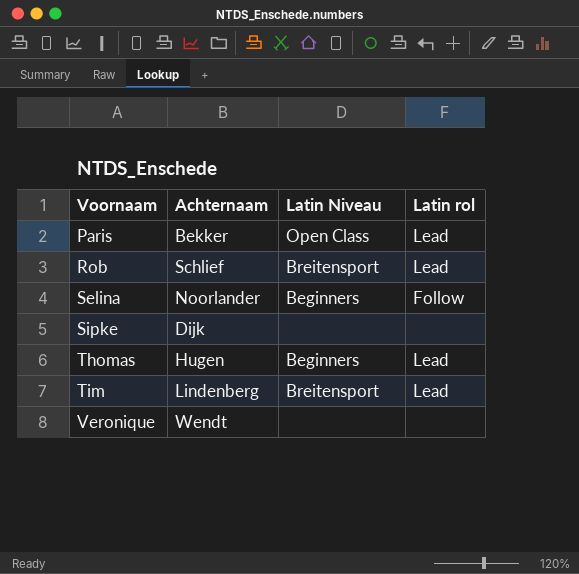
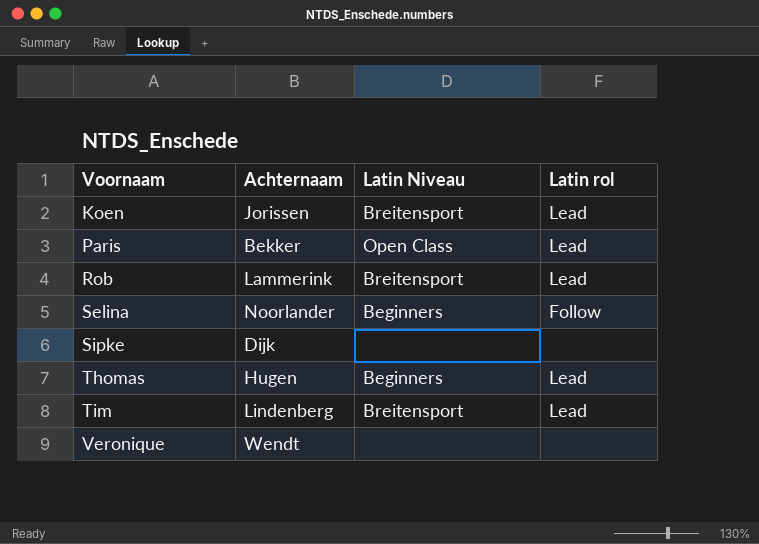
row Koen: none -> Jorissen | Breitensport | Lead
Rob | Achternaam: Schlief -> Lammerink

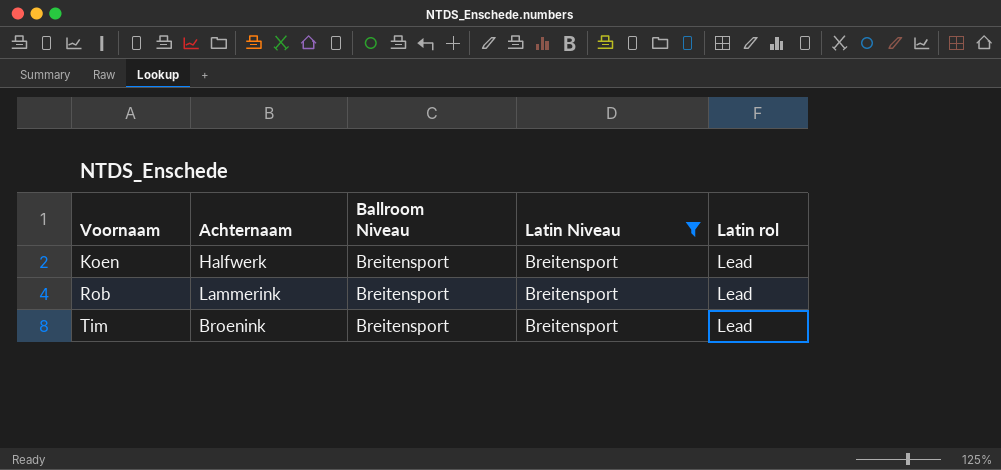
filter: none -> Latin Niveau = Breitensport
column Ballroom Niveau | position: none -> 3
Koen | Achternaam: Jorissen -> Halfwerk
Tim | Achternaam: Lindenberg -> Broenink

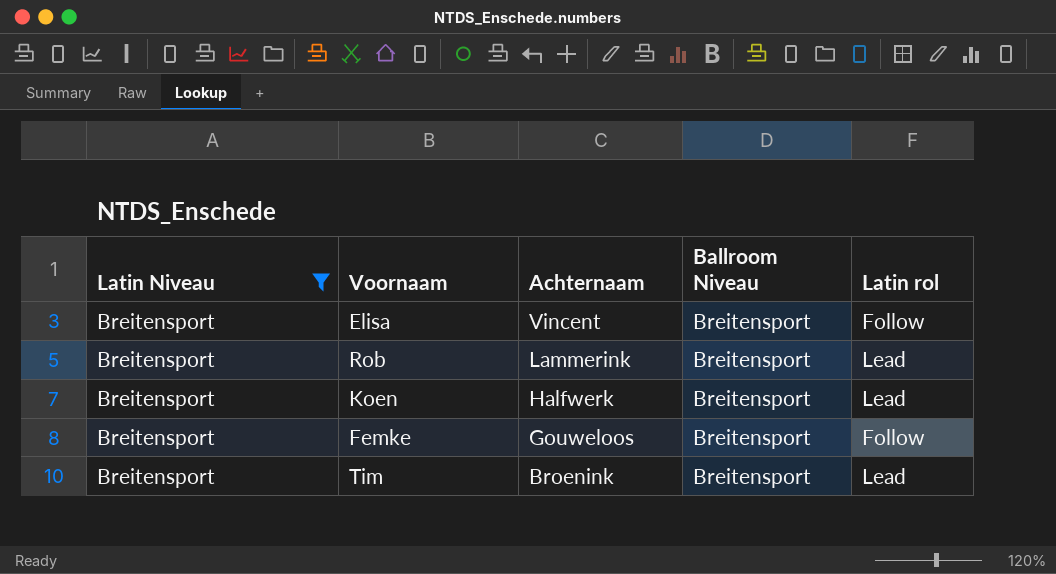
row order: Voornaam ascending -> Achternaam descending
column Latin Niveau | position: 4 -> 1
row Elisa: none -> Breitensport | Vincent | Breitensport | Follow
row Femke: none -> Breitensport | Gouweloos | Breitensport | Follow

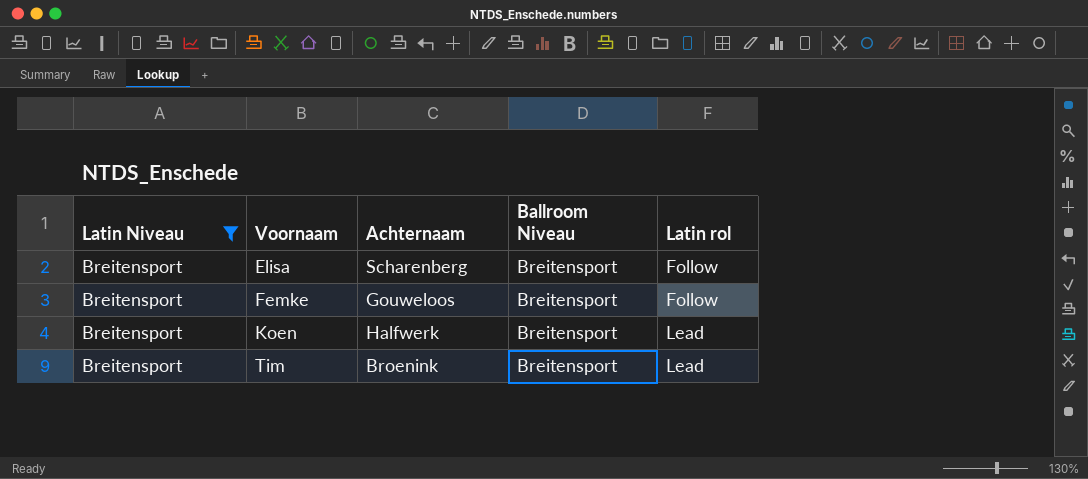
row order: Achternaam descending -> Voornaam ascending
row Rob: Breitensport | Lammerink | Breitensport | Lead -> none
Elisa | Achternaam: Vincent -> Scharenberg

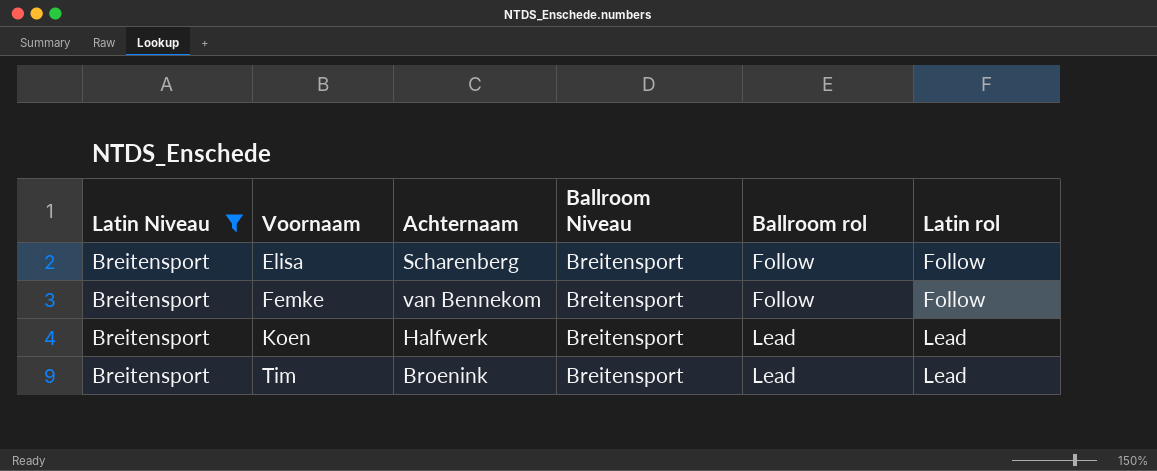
column Ballroom rol | position: none -> 5
Femke | Achternaam: Gouweloos -> van Bennekom

